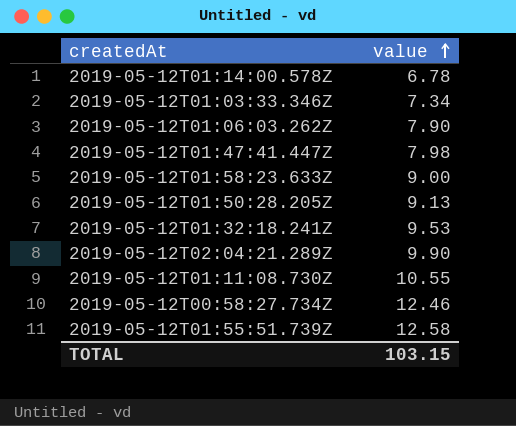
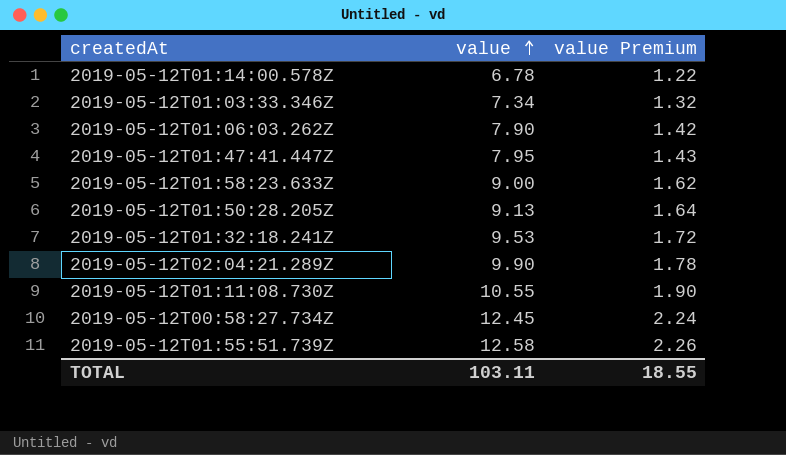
column value Premium | formula: none -> [value] * 0.18
2019-05-12T01:47:41.447Z | value: 7.98 -> 7.95
2019-05-12T00:58:27.734Z | value: 12.46 -> 12.45
TOTAL | value: 103.15 -> 103.11

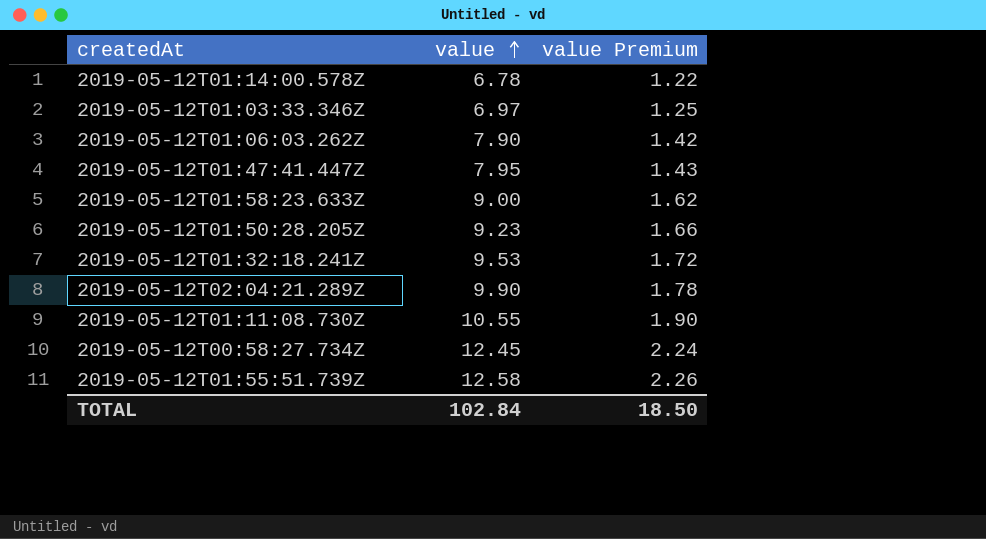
2019-05-12T01:03:33.346Z | value: 7.34 -> 6.97
2019-05-12T01:03:33.346Z | value Premium: 1.32 -> 1.25
2019-05-12T01:50:28.205Z | value: 9.13 -> 9.23
2019-05-12T01:50:28.205Z | value Premium: 1.64 -> 1.66
TOTAL | value: 103.11 -> 102.84
TOTAL | value Premium: 18.55 -> 18.50

